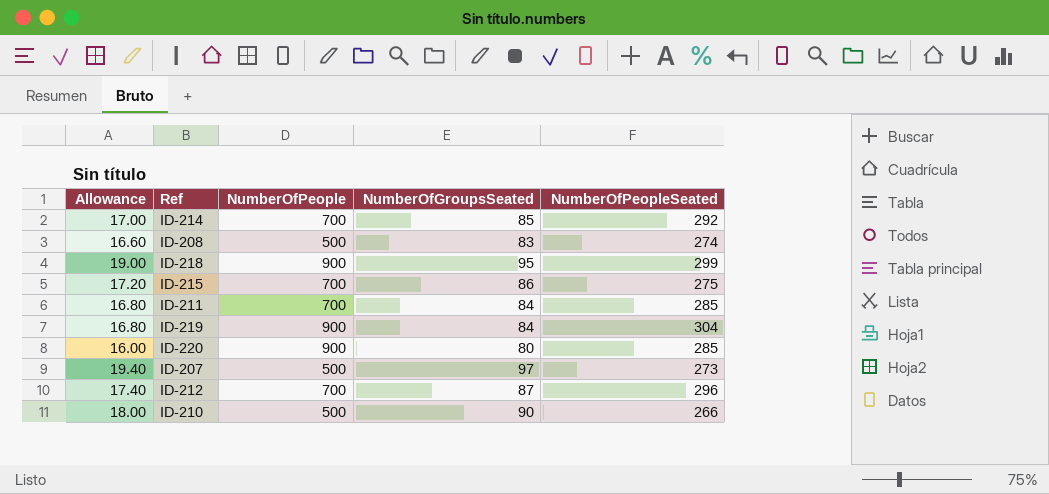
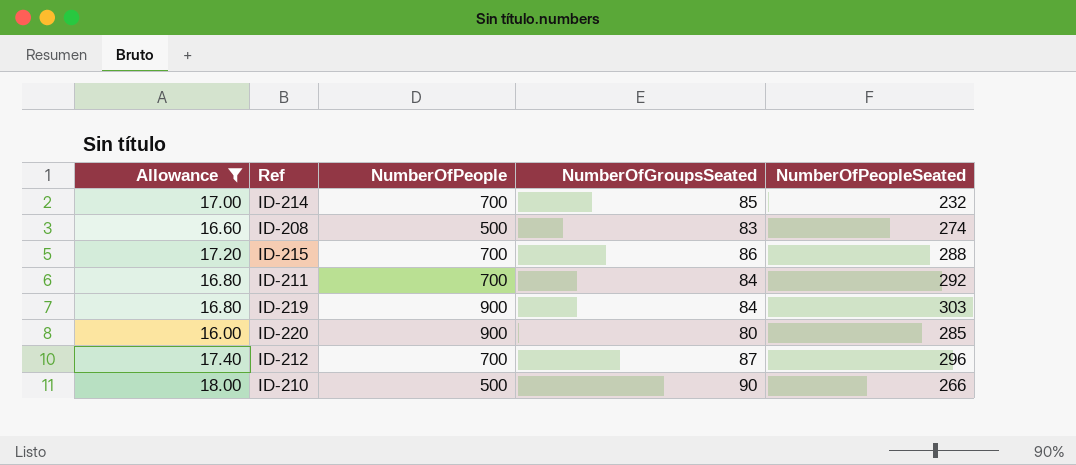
filter: none -> Allowance <= 18.00
ID-214 | NumberOfPeopleSeated: 292 -> 232
ID-215 | NumberOfPeopleSeated: 275 -> 288
ID-211 | NumberOfPeopleSeated: 285 -> 292
ID-219 | NumberOfPeopleSeated: 304 -> 303

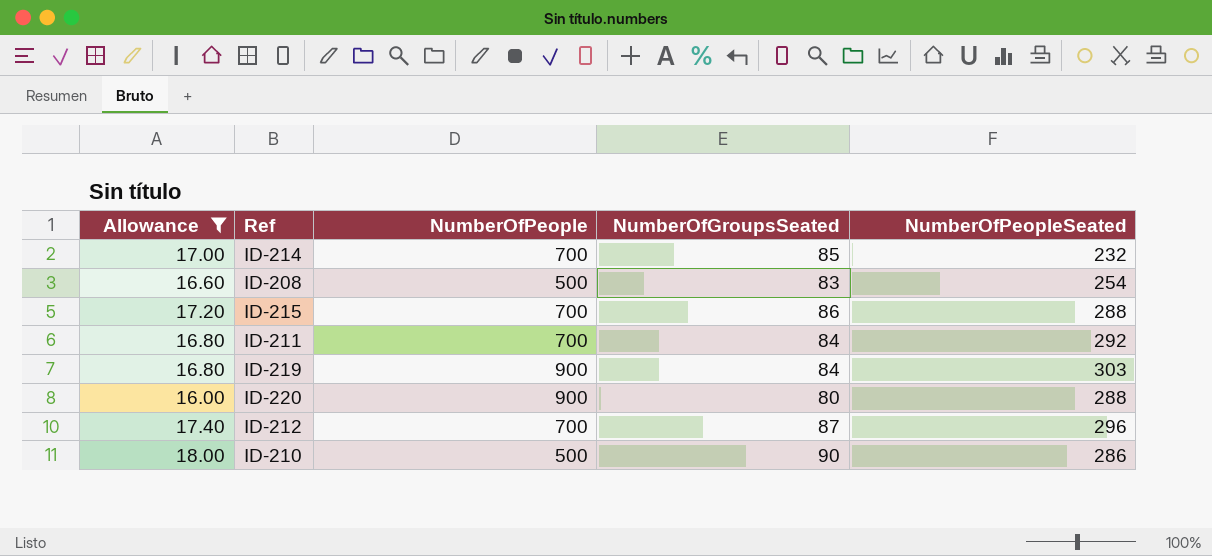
ID-208 | NumberOfPeopleSeated: 274 -> 254
ID-220 | NumberOfPeopleSeated: 285 -> 288
ID-210 | NumberOfPeopleSeated: 266 -> 286

